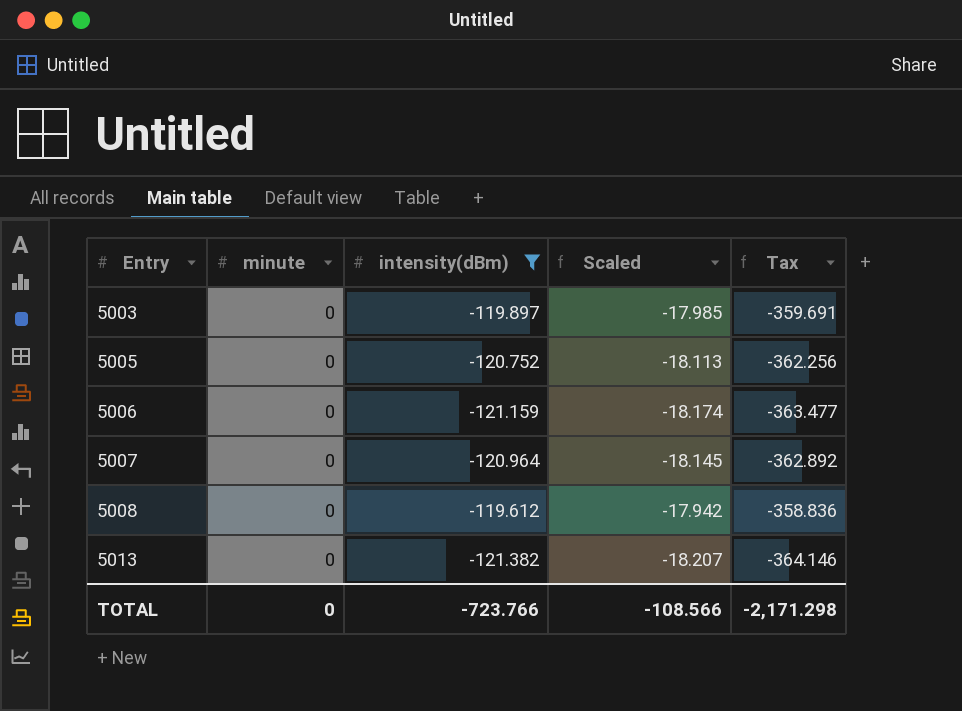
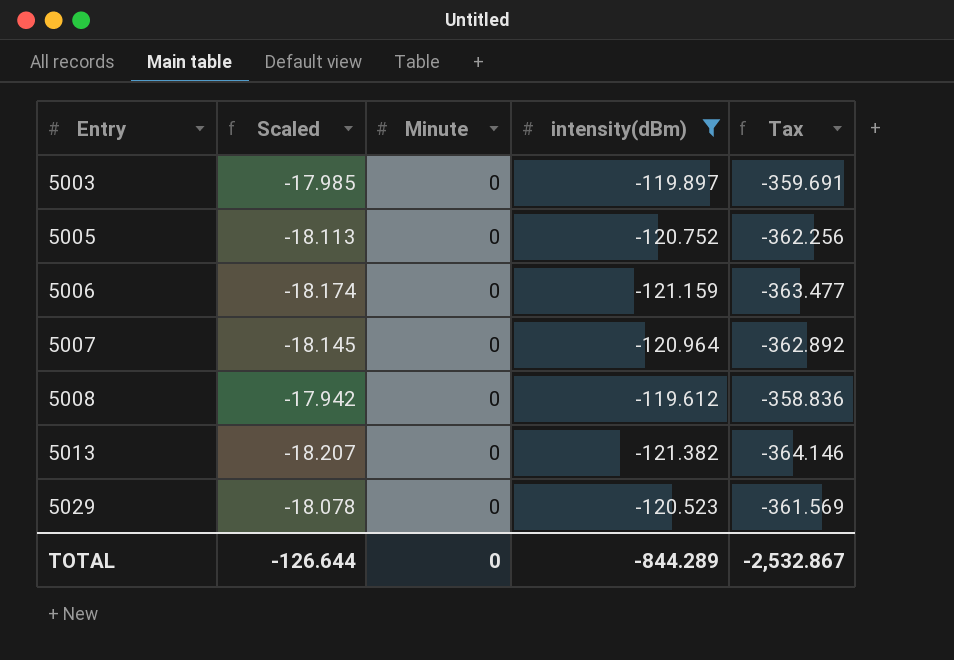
column Scaled | position: 4 -> 2
column name: minute -> Minute
row 5029: none -> -18.078 | 0 | -120.523 | -361.569
TOTAL | Scaled: -108.566 -> -126.644
TOTAL | intensity(dBm): -723.766 -> -844.289
TOTAL | Tax: -2,171.298 -> -2,532.867

